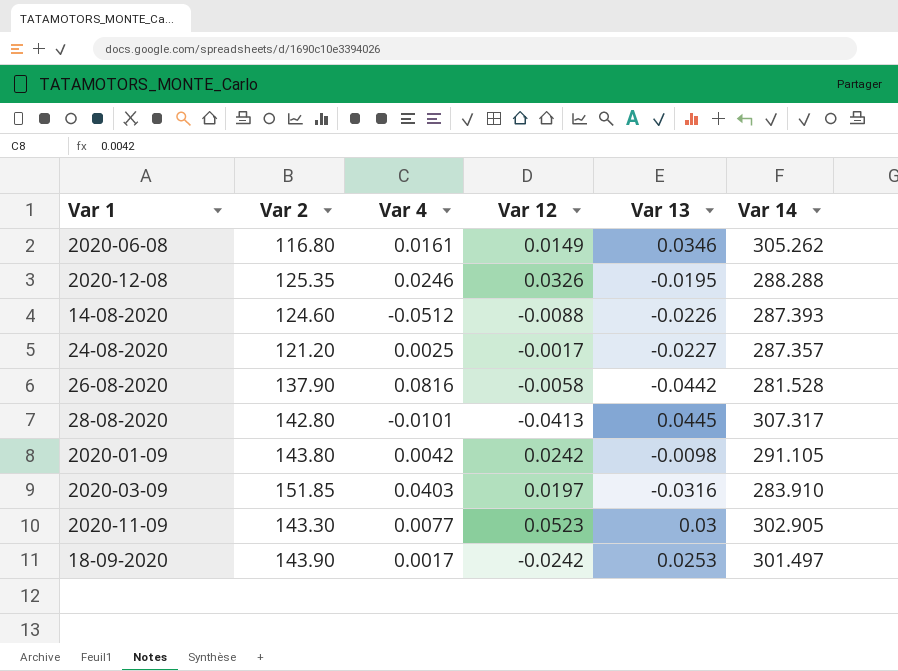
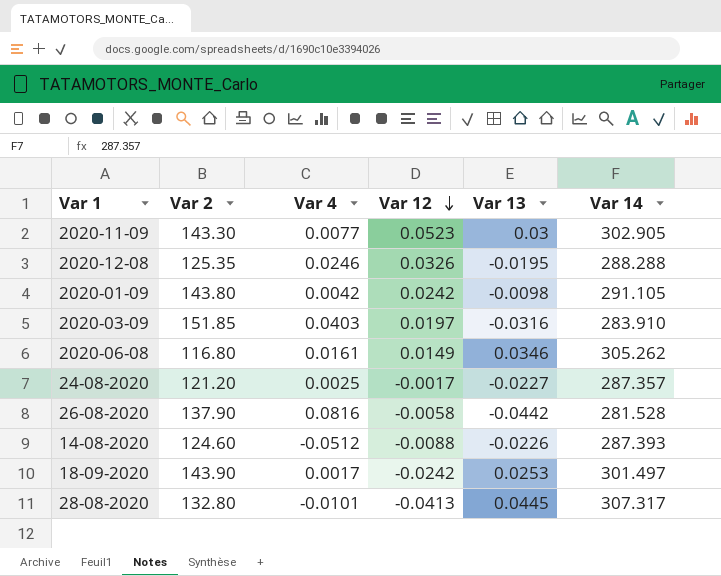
row order: none -> Var 12 descending
28-08-2020 | Var 2: 142.80 -> 132.80

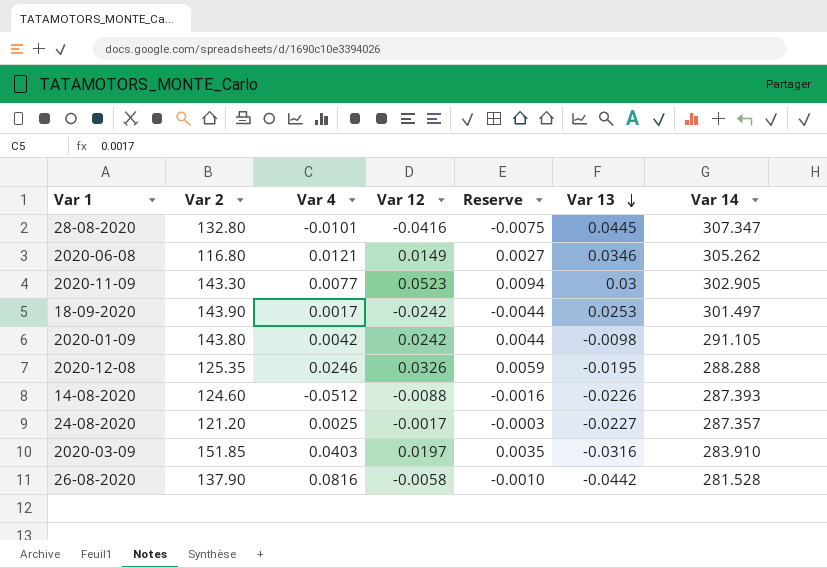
row order: Var 12 descending -> Var 13 descending
column Reserve | formula: none -> [Var 12] * 0.18
28-08-2020 | Var 12: -0.0413 -> -0.0416
28-08-2020 | Var 14: 307.317 -> 307.347
2020-06-08 | Var 4: 0.0161 -> 0.0121

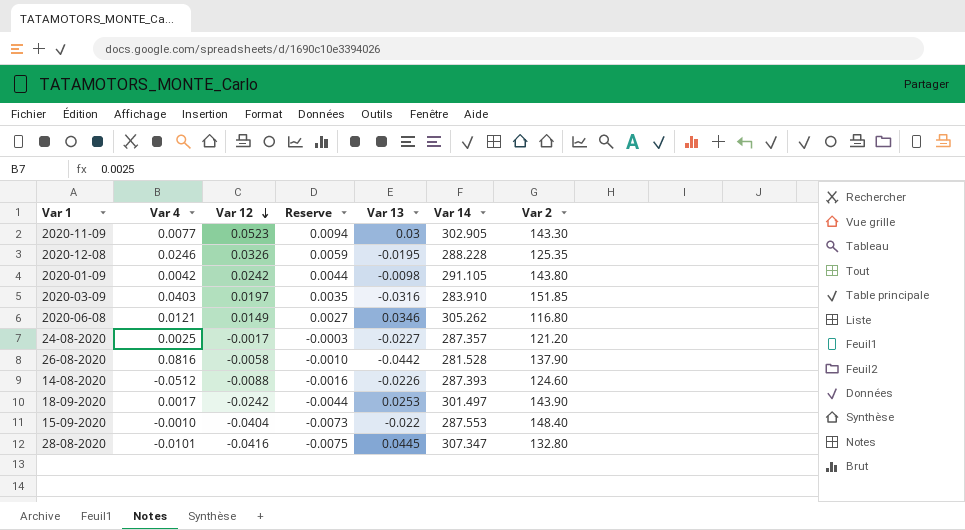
row order: Var 13 descending -> Var 12 descending
column Var 2 | position: 2 -> 7
2020-12-08 | Var 14: 288.288 -> 288.228
row 15-09-2020: none -> -0.0010 | -0.0404 | -0.0073 | -0.022 | 287.553 | 148.40

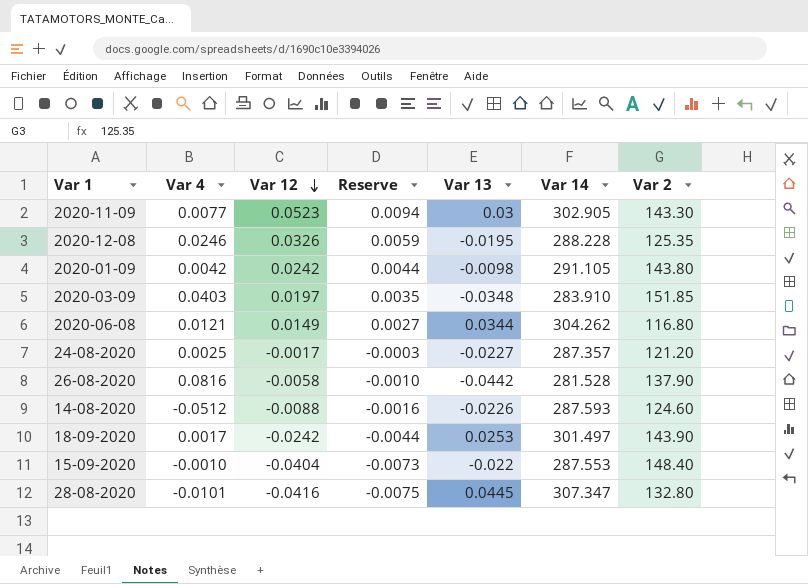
2020-03-09 | Var 13: -0.0316 -> -0.0348
2020-06-08 | Var 13: 0.0346 -> 0.0344
2020-06-08 | Var 14: 305.262 -> 304.262
14-08-2020 | Var 14: 287.393 -> 287.593

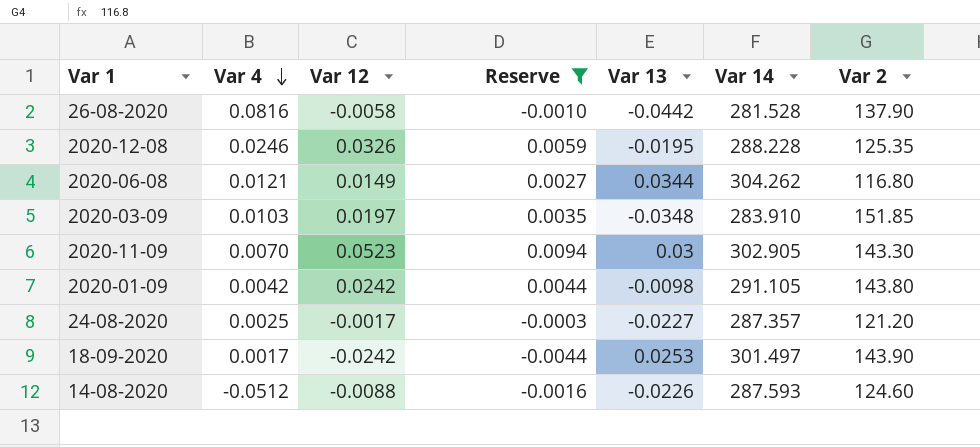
filter: none -> Reserve >= -0.0044
row order: Var 12 descending -> Var 4 descending
2020-03-09 | Var 4: 0.0403 -> 0.0103
2020-11-09 | Var 4: 0.0077 -> 0.0070

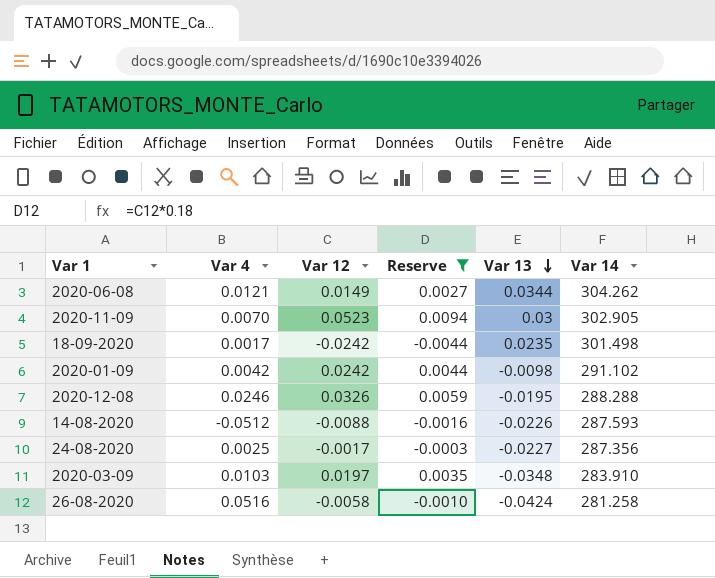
row order: Var 4 descending -> Var 13 descending
column Var 2 | position: 7 -> none
18-09-2020 | Var 13: 0.0253 -> 0.0235
18-09-2020 | Var 14: 301.497 -> 301.498
2020-01-09 | Var 14: 291.105 -> 291.102
2020-12-08 | Var 14: 288.228 -> 288.288
24-08-2020 | Var 14: 287.357 -> 287.356
26-08-2020 | Var 4: 0.0816 -> 0.0516
26-08-2020 | Var 13: -0.0442 -> -0.0424
26-08-2020 | Var 14: 281.528 -> 281.258

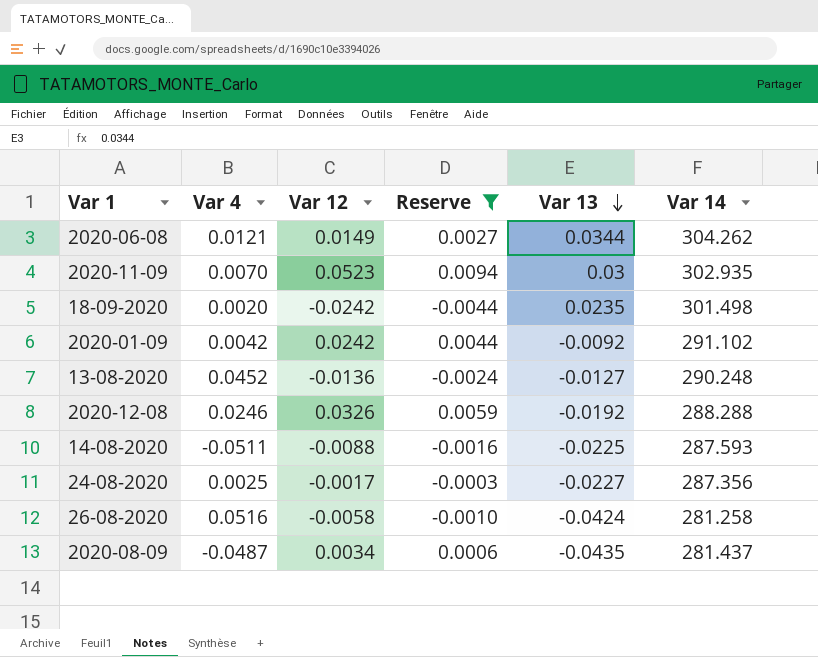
row 2020-03-09: 0.0103 | 0.0197 | 0.0035 | -0.0348 | 283.910 -> none
2020-11-09 | Var 14: 302.905 -> 302.935
18-09-2020 | Var 4: 0.0017 -> 0.0020
2020-01-09 | Var 13: -0.0098 -> -0.0092
row 13-08-2020: none -> 0.0452 | -0.0136 | -0.0024 | -0.0127 | 290.248
2020-12-08 | Var 13: -0.0195 -> -0.0192
14-08-2020 | Var 4: -0.0512 -> -0.0511
14-08-2020 | Var 13: -0.0226 -> -0.0225
row 2020-08-09: none -> -0.0487 | 0.0034 | 0.0006 | -0.0435 | 281.437

